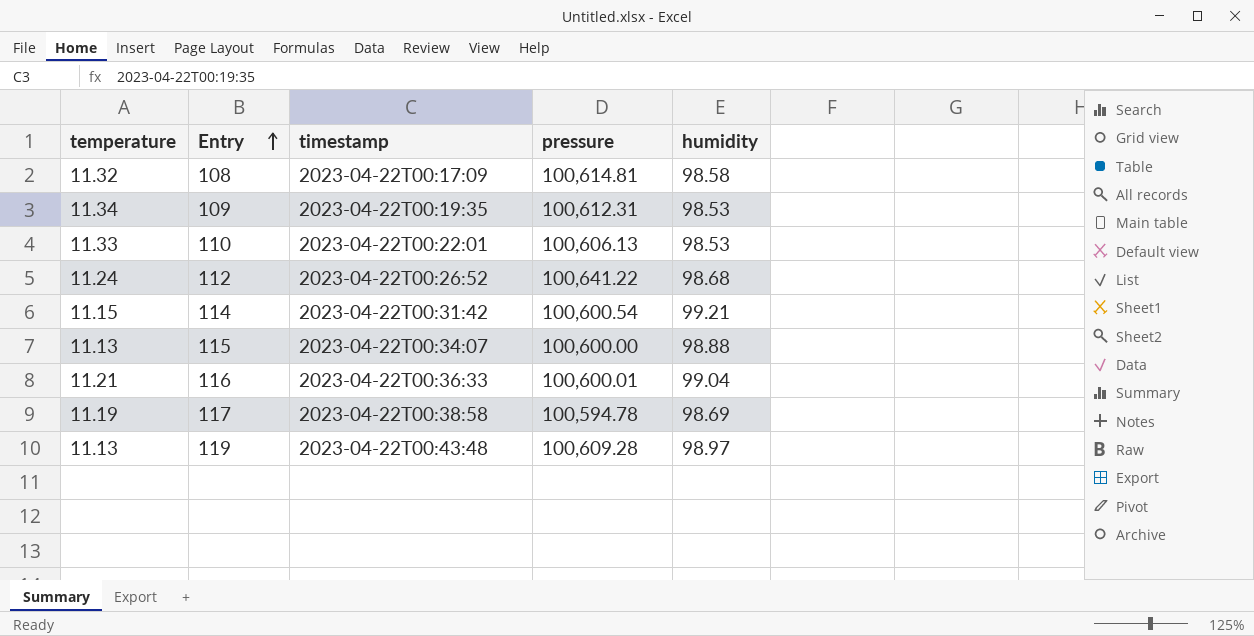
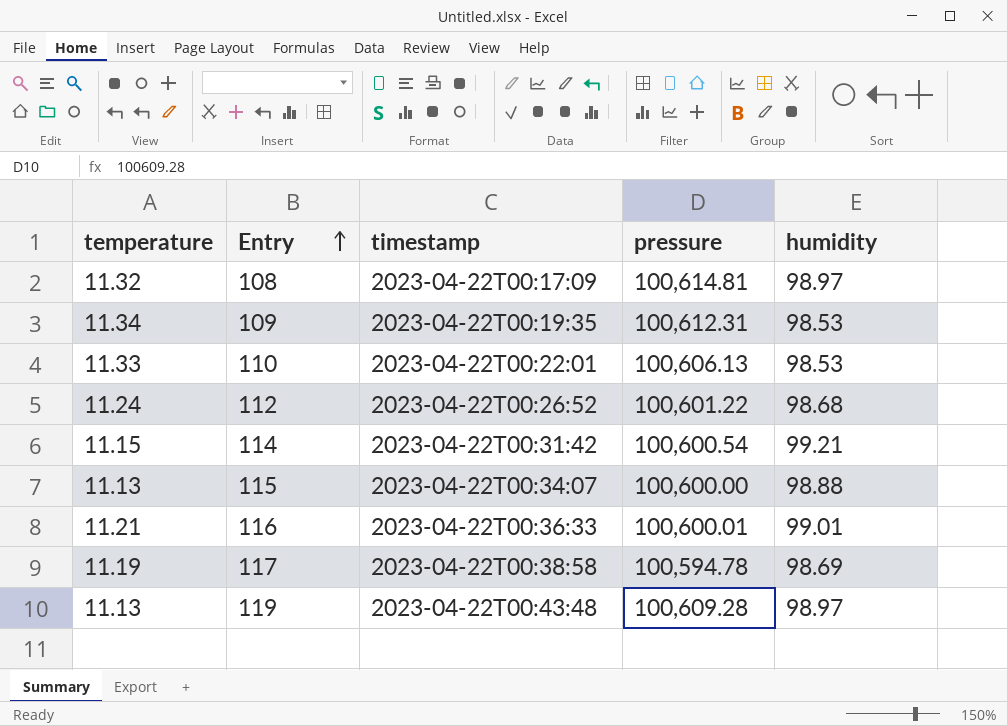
108 | humidity: 98.58 -> 98.97
112 | pressure: 100,641.22 -> 100,601.22
116 | humidity: 99.04 -> 99.01

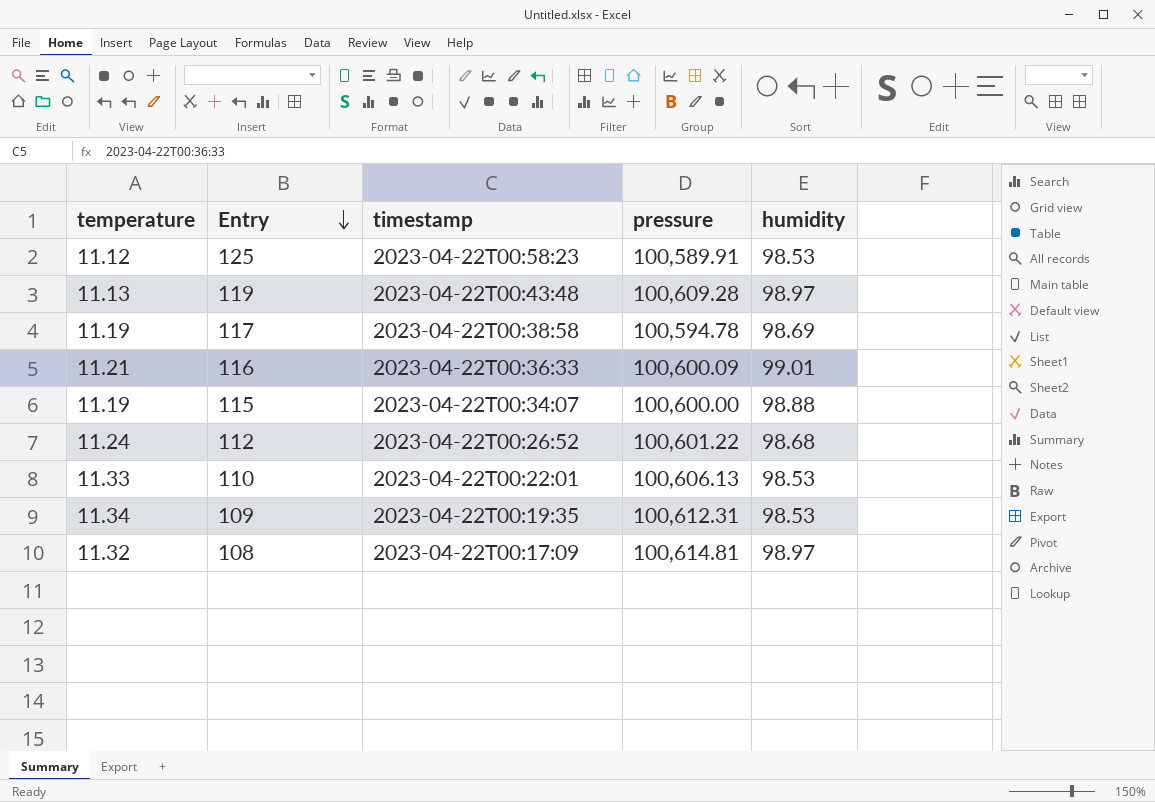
row order: Entry ascending -> Entry descending
row 114: 11.15 | 2023-04-22T00:31:42 | 100,600.54 | 99.21 -> none
row 125: none -> 11.12 | 2023-04-22T00:58:23 | 100,589.91 | 98.53
116 | pressure: 100,600.01 -> 100,600.09
115 | temperature: 11.13 -> 11.19

